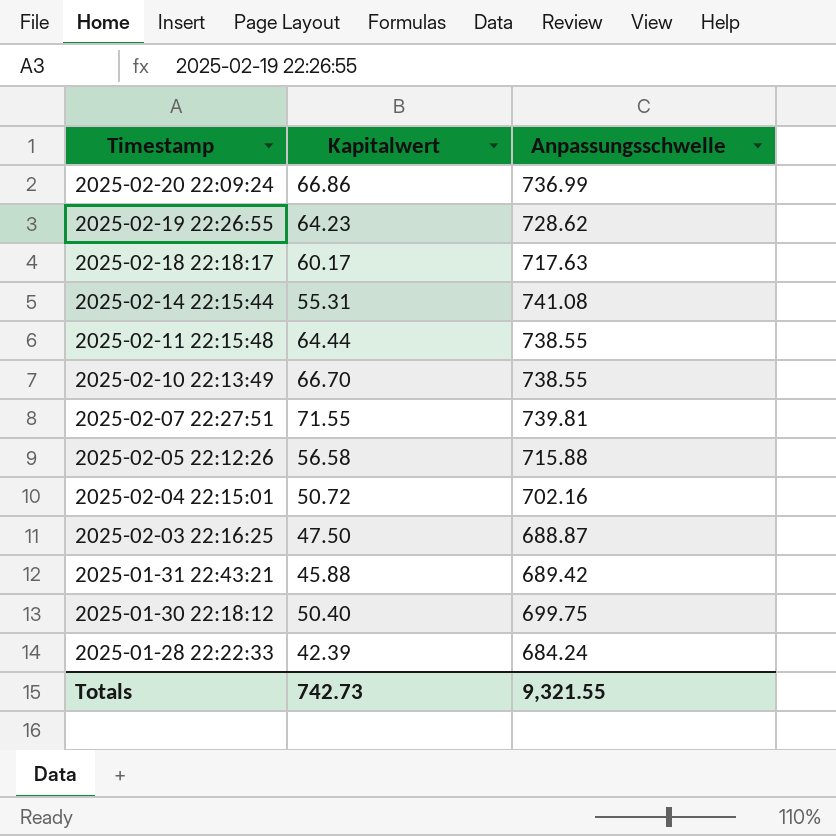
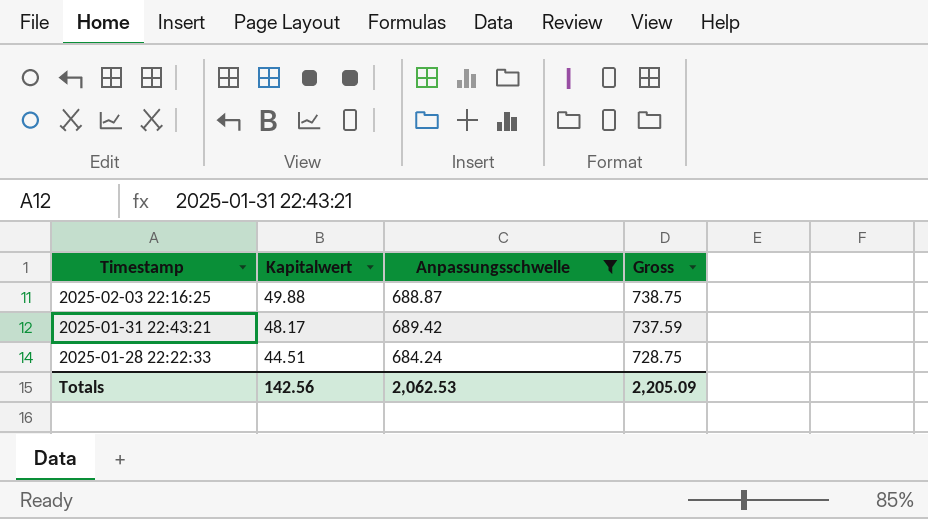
filter: none -> Anpassungsschwelle <= 689.42
column Gross | formula: none -> [Kapitalwert] + [Anpassungsschwelle]
2025-02-03 22:16:25 | Kapitalwert: 47.50 -> 49.88
2025-01-31 22:43:21 | Kapitalwert: 45.88 -> 48.17
2025-01-28 22:22:33 | Kapitalwert: 42.39 -> 44.51
Totals | Kapitalwert: 742.73 -> 142.56
Totals | Anpassungsschwelle: 9,321.55 -> 2,062.53

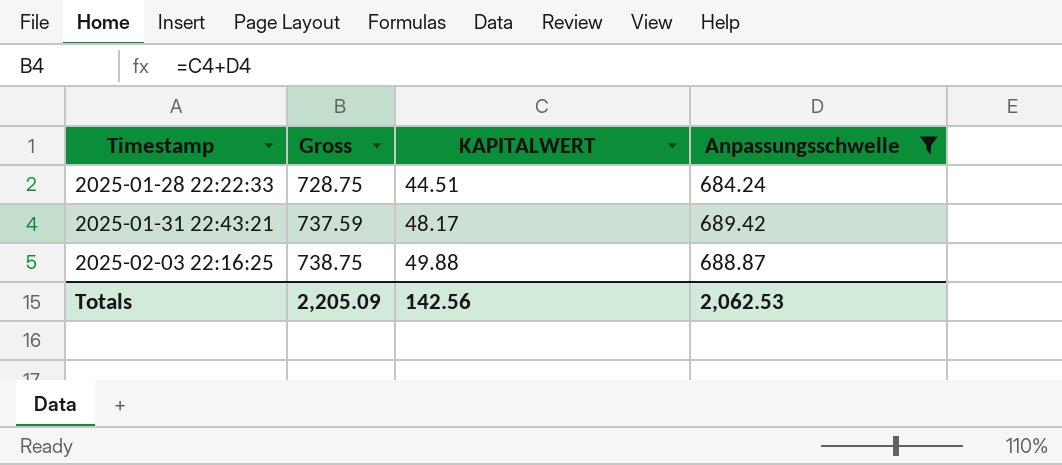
row order: Timestamp descending -> Timestamp ascending
column Gross | position: 4 -> 2
column name: Kapitalwert -> KAPITALWERT

